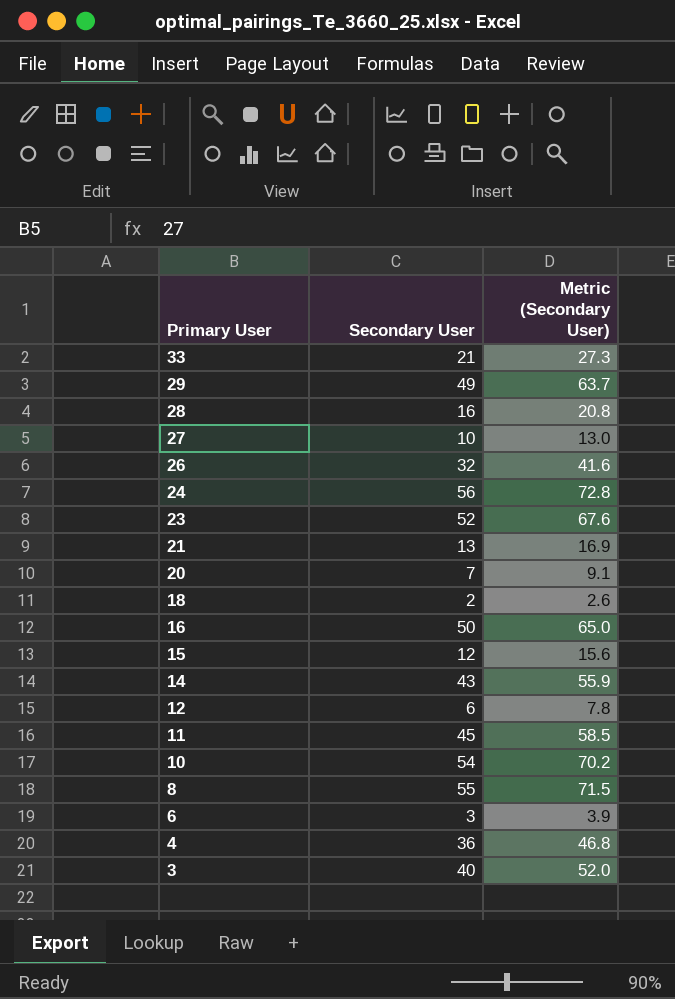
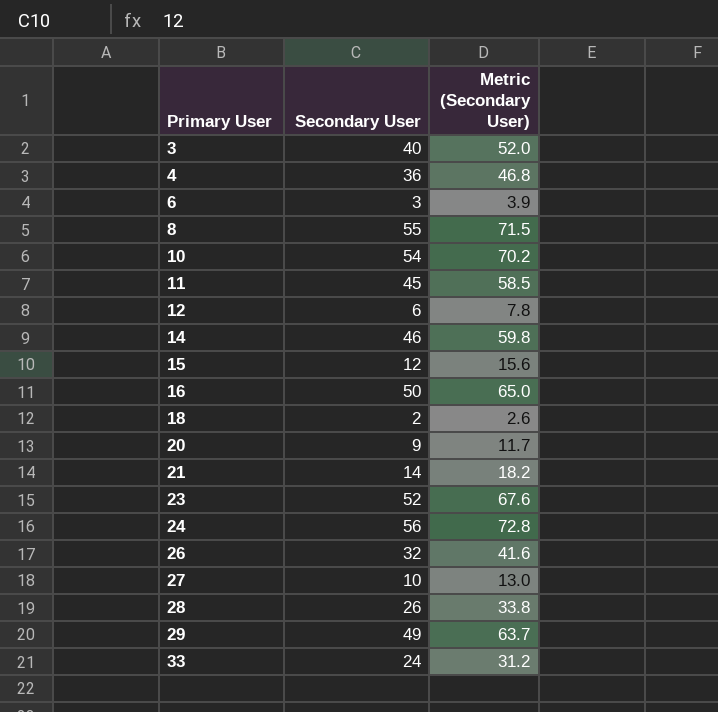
row order: Primary User descending -> Primary User ascending
14 | Secondary User: 43 -> 46
14 | Metric (Secondary User): 55.9 -> 59.8
20 | Secondary User: 7 -> 9
20 | Metric (Secondary User): 9.1 -> 11.7
21 | Secondary User: 13 -> 14
21 | Metric (Secondary User): 16.9 -> 18.2
28 | Secondary User: 16 -> 26
28 | Metric (Secondary User): 20.8 -> 33.8
33 | Secondary User: 21 -> 24
33 | Metric (Secondary User): 27.3 -> 31.2

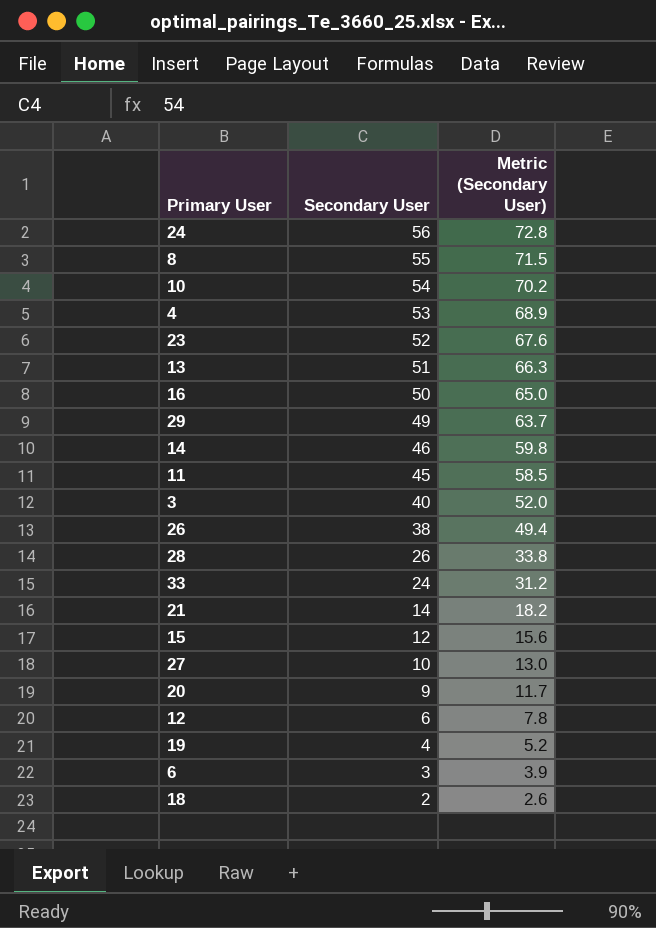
row order: Primary User ascending -> Secondary User descending
4 | Secondary User: 36 -> 53
4 | Metric (Secondary User): 46.8 -> 68.9
row 13: none -> 51 | 66.3
26 | Secondary User: 32 -> 38
26 | Metric (Secondary User): 41.6 -> 49.4
row 19: none -> 4 | 5.2

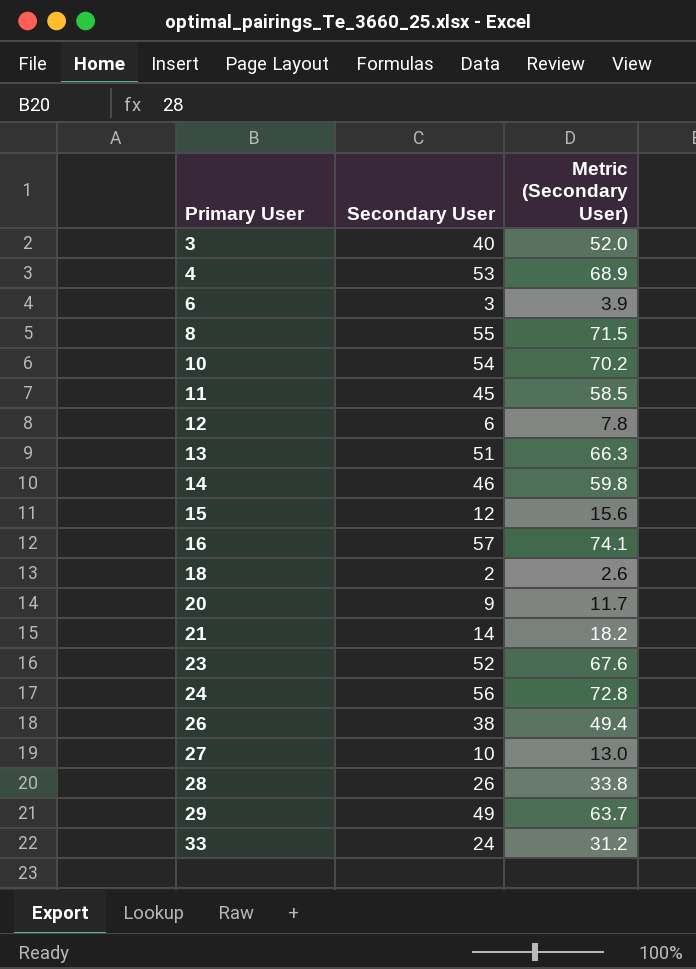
row order: Secondary User descending -> Primary User ascending
row 19: 4 | 5.2 -> none
16 | Secondary User: 50 -> 57
16 | Metric (Secondary User): 65.0 -> 74.1

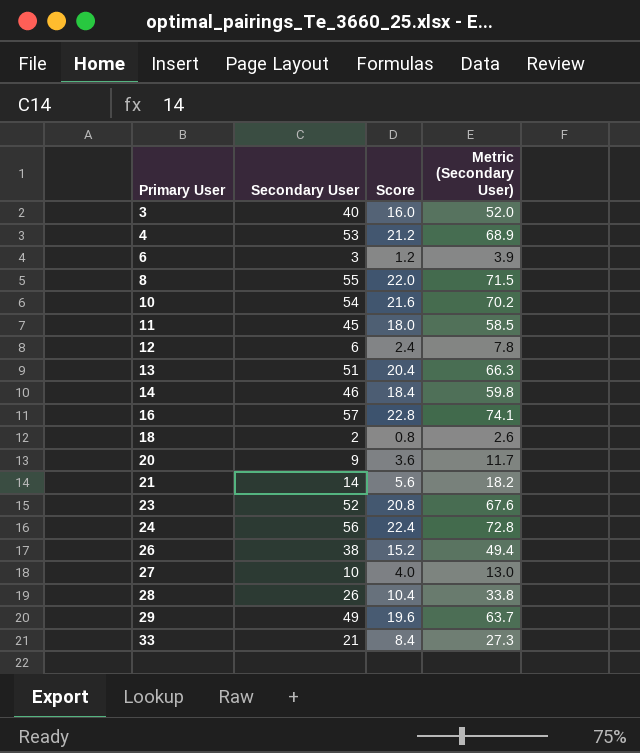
column Score | formula: none -> [Secondary User] * 0.4
row 15: 12 | 15.6 -> none
33 | Secondary User: 24 -> 21
33 | Metric (Secondary User): 31.2 -> 27.3

